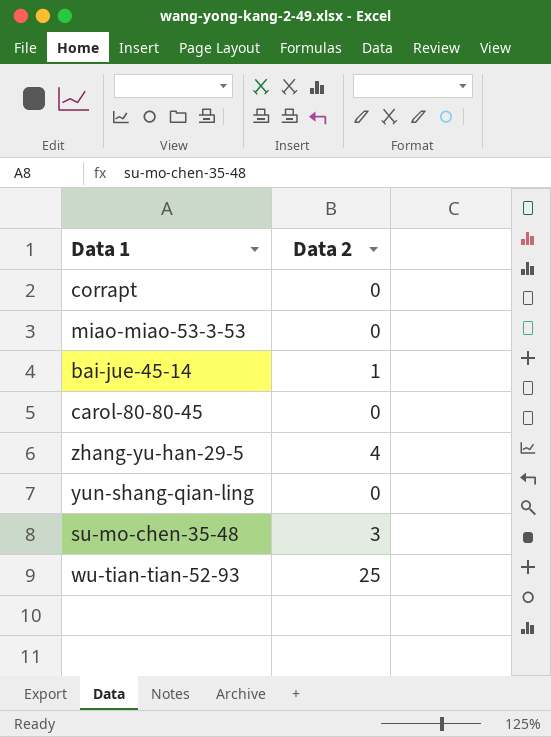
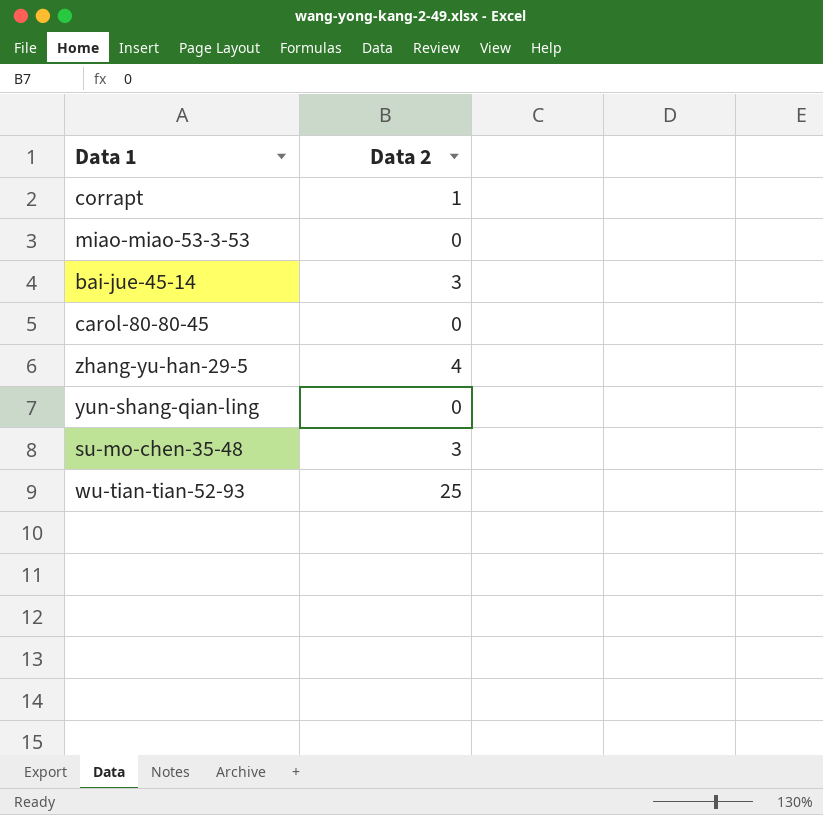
corrapt | Data 2: 0 -> 1
bai-jue-45-14 | Data 2: 1 -> 3

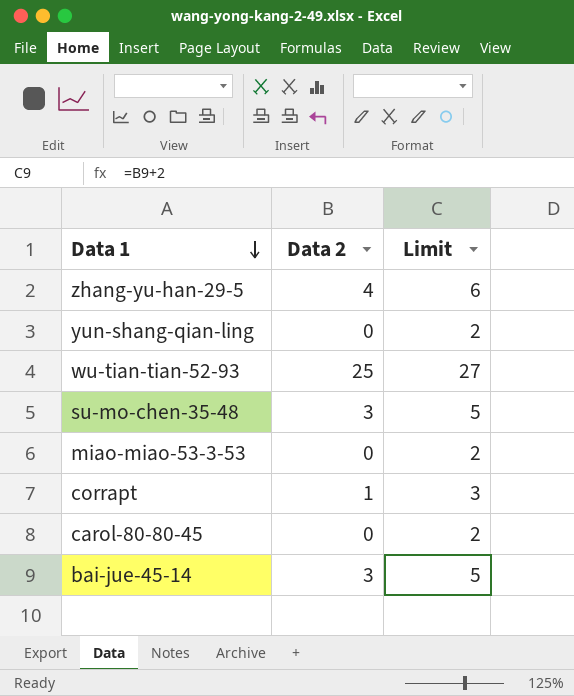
row order: none -> Data 1 descending
column Limit | formula: none -> [Data 2] + 2

